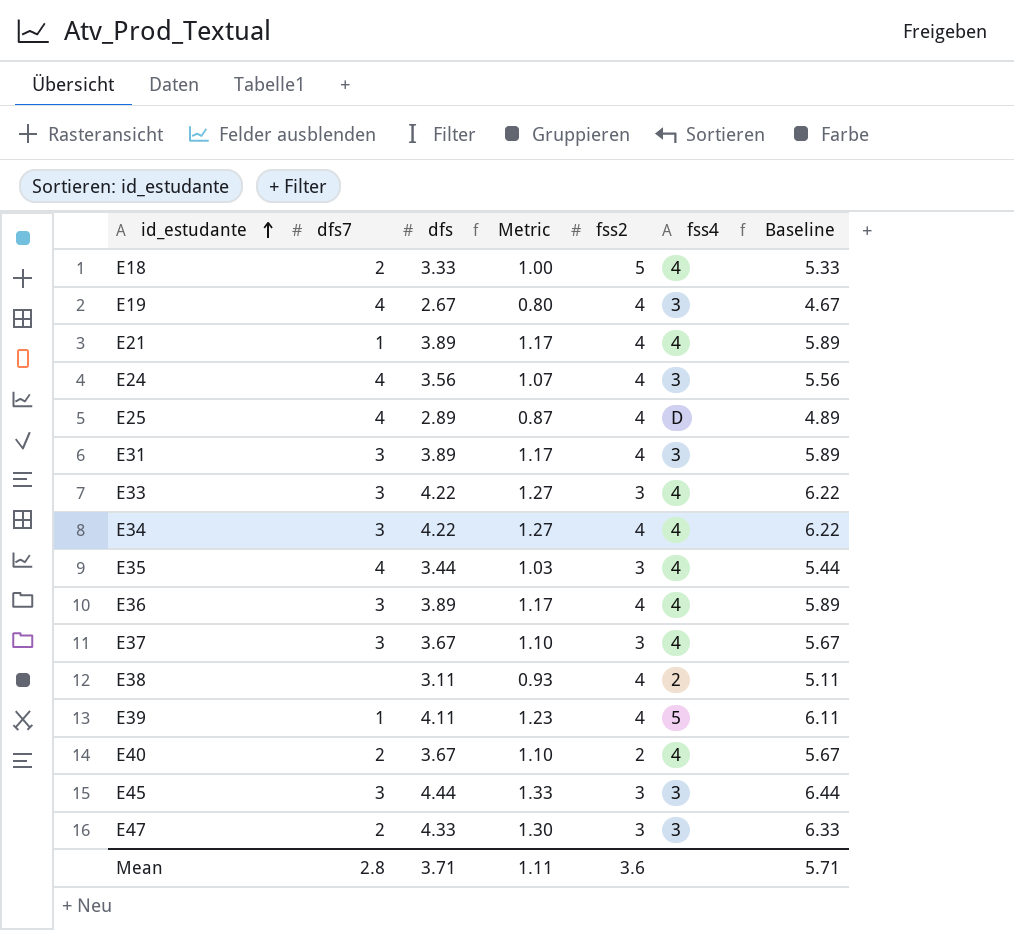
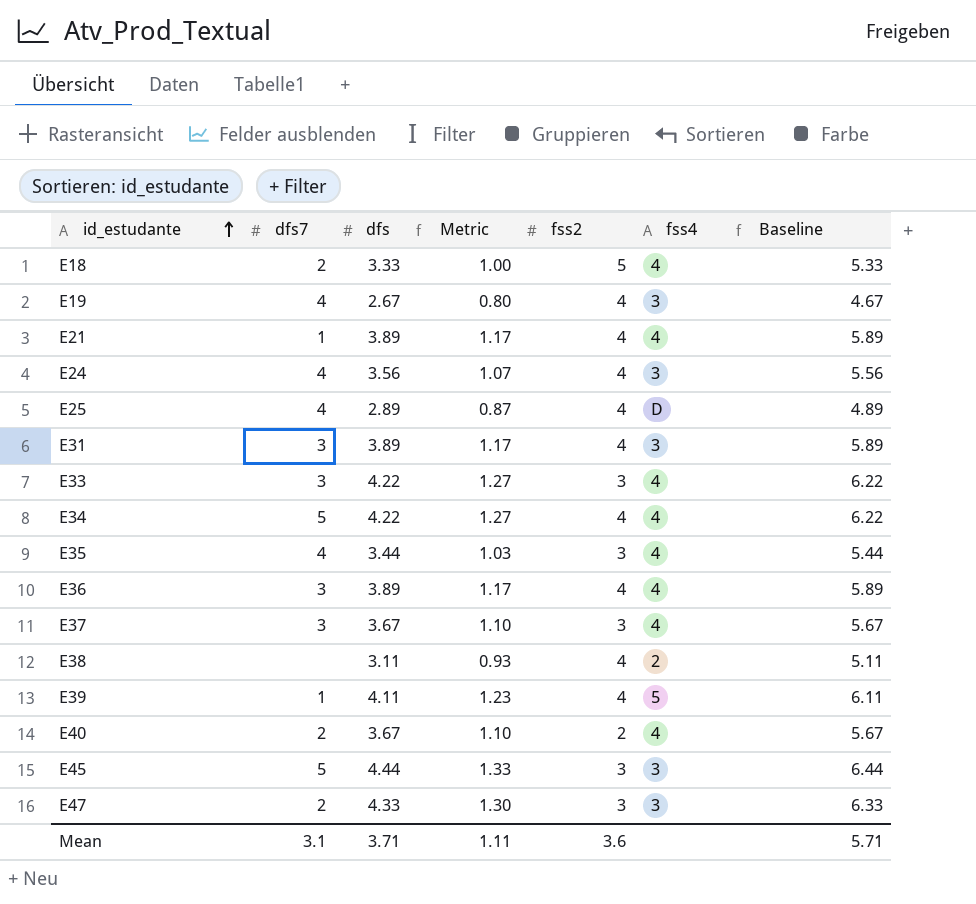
E34 | dfs7: 3 -> 5
E45 | dfs7: 3 -> 5
Mean | dfs7: 2.8 -> 3.1

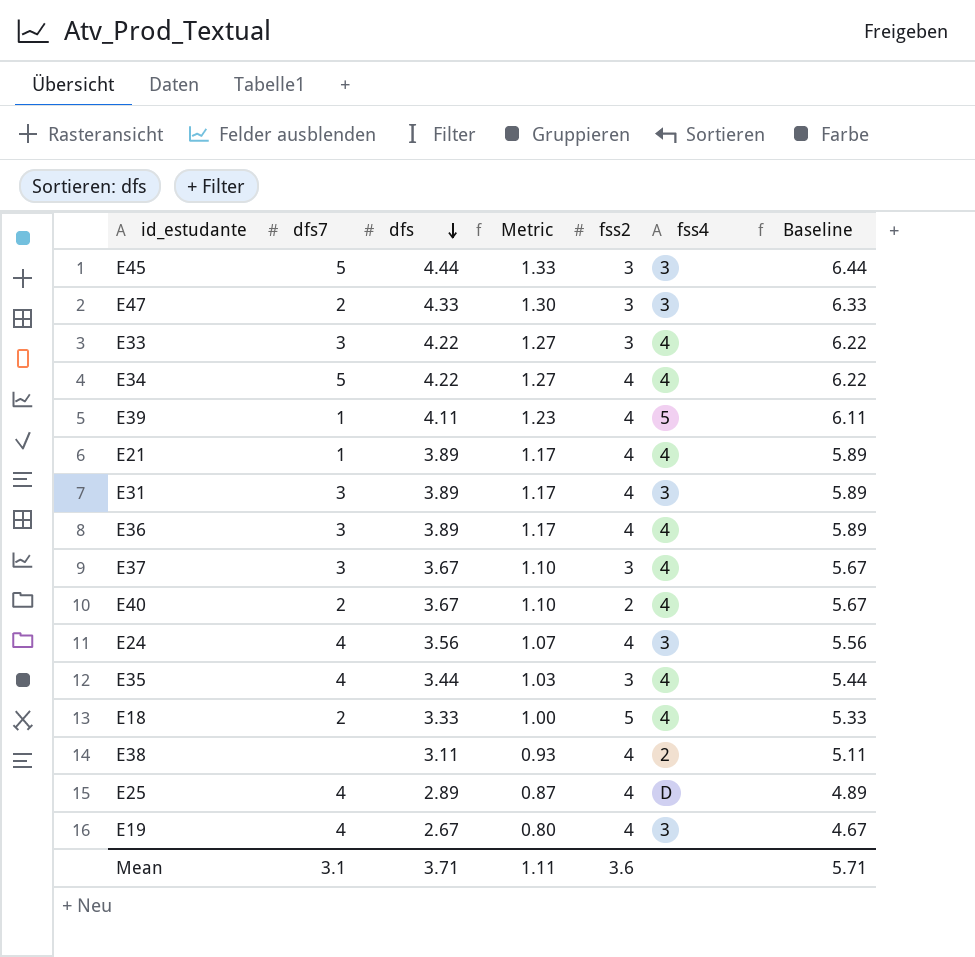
row order: id_estudante ascending -> dfs descending

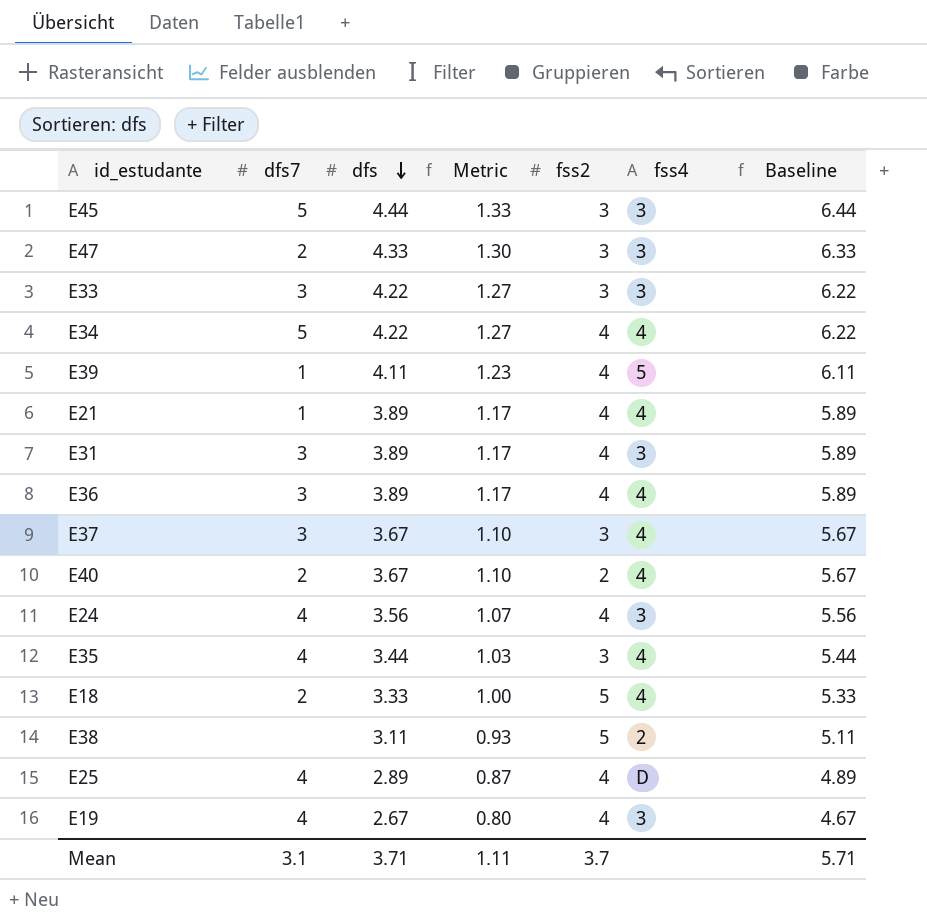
E33 | fss4: 4 -> 3
E38 | fss2: 4 -> 5
Mean | fss2: 3.6 -> 3.7

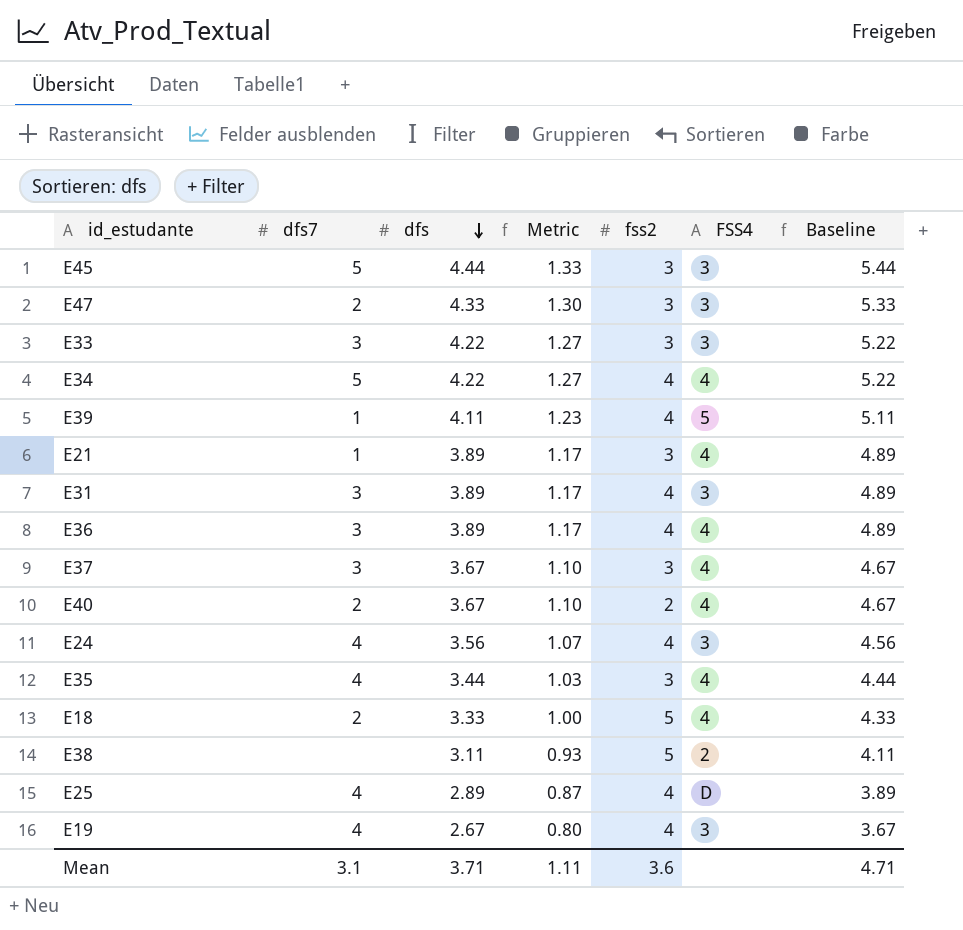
column name: fss4 -> FSS4
column Baseline | formula: [dfs] + 2 -> [dfs] + 1
E21 | fss2: 4 -> 3
Mean | fss2: 3.7 -> 3.6
Mean | Baseline: 5.71 -> 4.71

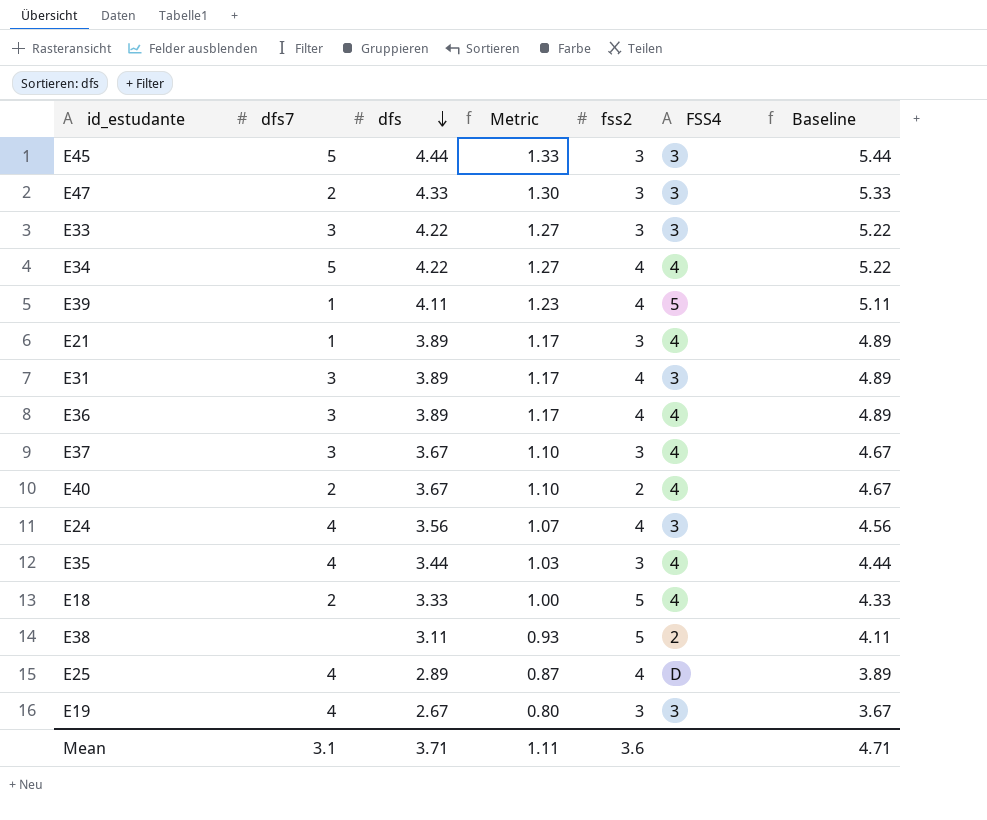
E19 | fss2: 4 -> 3

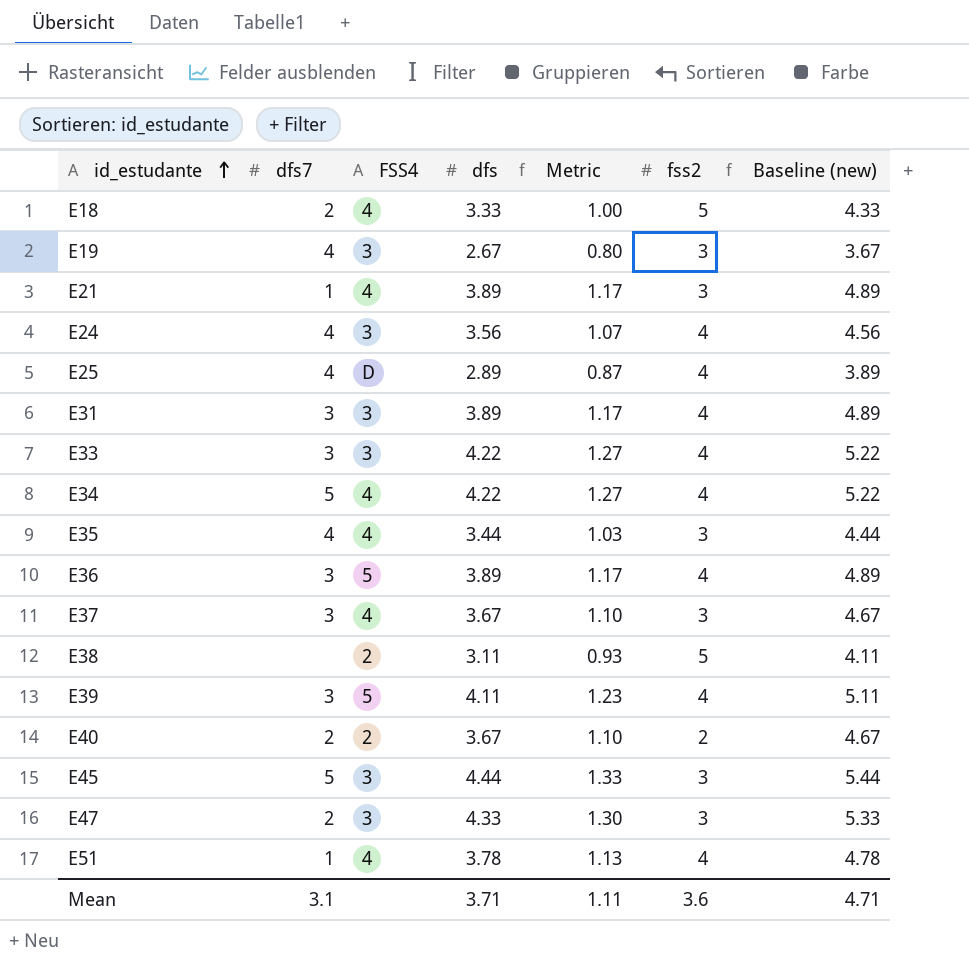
row order: dfs descending -> id_estudante ascending
column FSS4 | position: 6 -> 3
column name: Baseline -> Baseline (new)
E33 | fss2: 3 -> 4
E36 | FSS4: 4 -> 5
E39 | dfs7: 1 -> 3
E40 | FSS4: 4 -> 2
row E51: none -> 1 | 4 | 3.78 | 1.13 | 4 | 4.78

